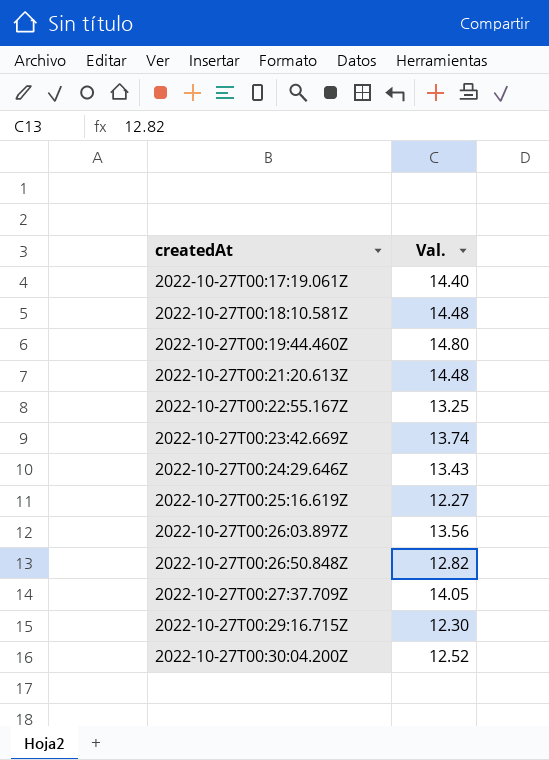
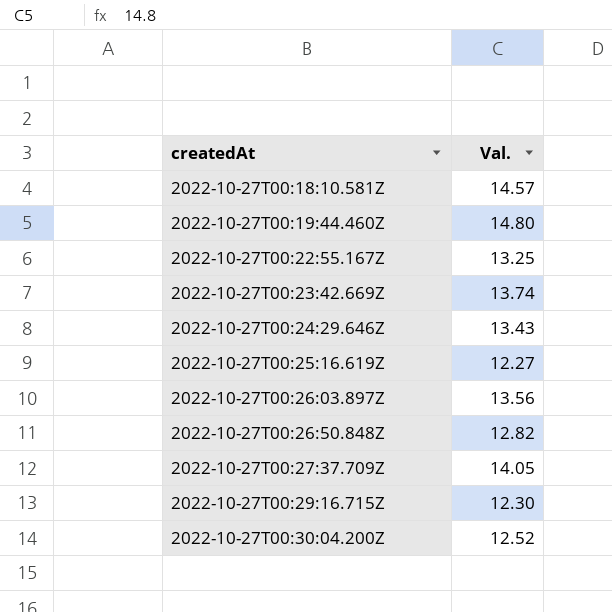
row 2022-10-27T00:17:19.061Z: 14.40 -> none
row 2022-10-27T00:21:20.613Z: 14.48 -> none
2022-10-27T00:18:10.581Z | Val.: 14.48 -> 14.57

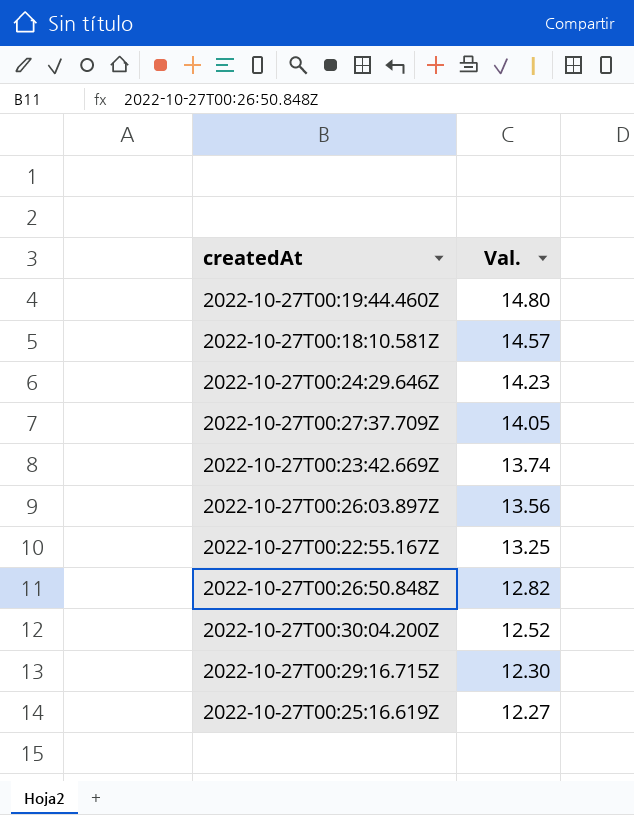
row order: createdAt ascending -> Val. descending
2022-10-27T00:24:29.646Z | Val.: 13.43 -> 14.23

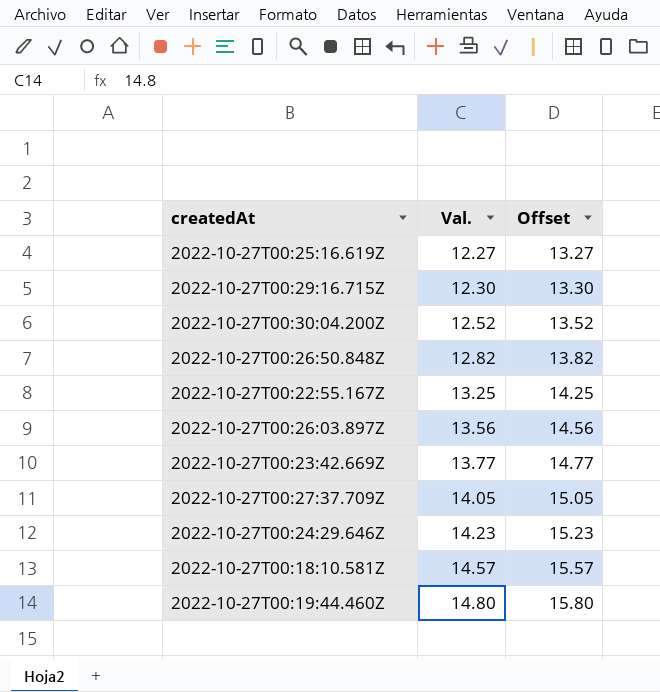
row order: Val. descending -> Val. ascending
column Offset | formula: none -> [Val.] + 1
2022-10-27T00:23:42.669Z | Val.: 13.74 -> 13.77

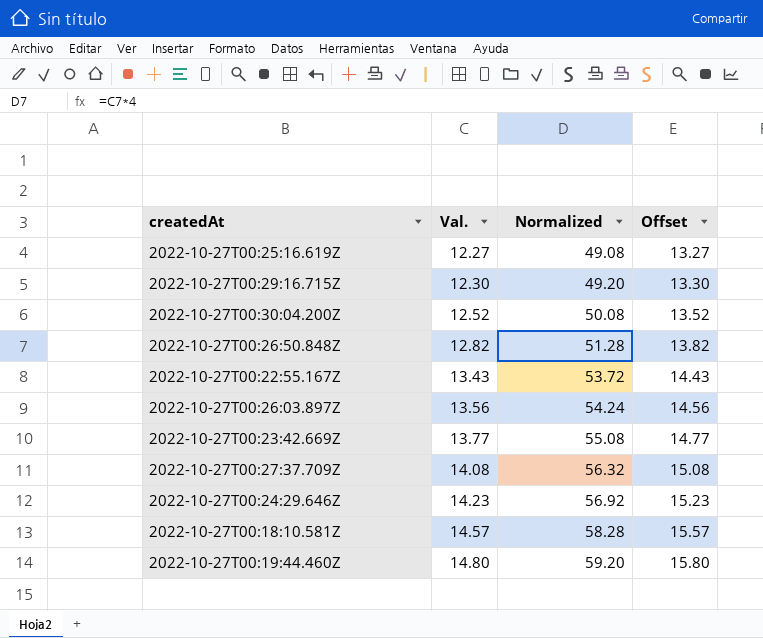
column Normalized | formula: none -> [Val.] * 4
2022-10-27T00:22:55.167Z | Val.: 13.25 -> 13.43
2022-10-27T00:22:55.167Z | Offset: 14.25 -> 14.43
2022-10-27T00:27:37.709Z | Val.: 14.05 -> 14.08
2022-10-27T00:27:37.709Z | Offset: 15.05 -> 15.08

